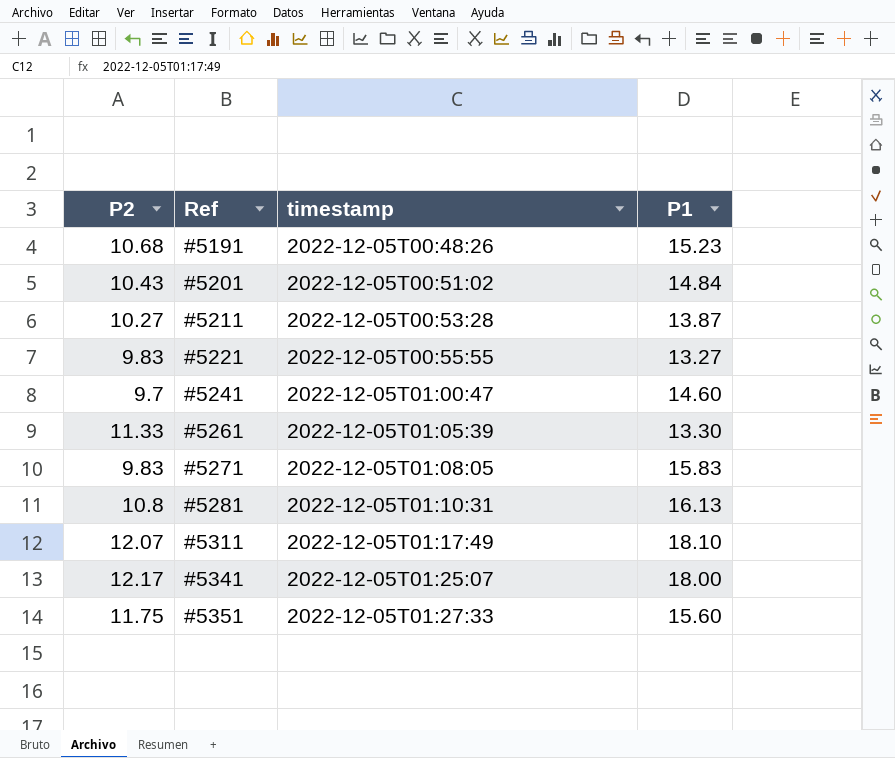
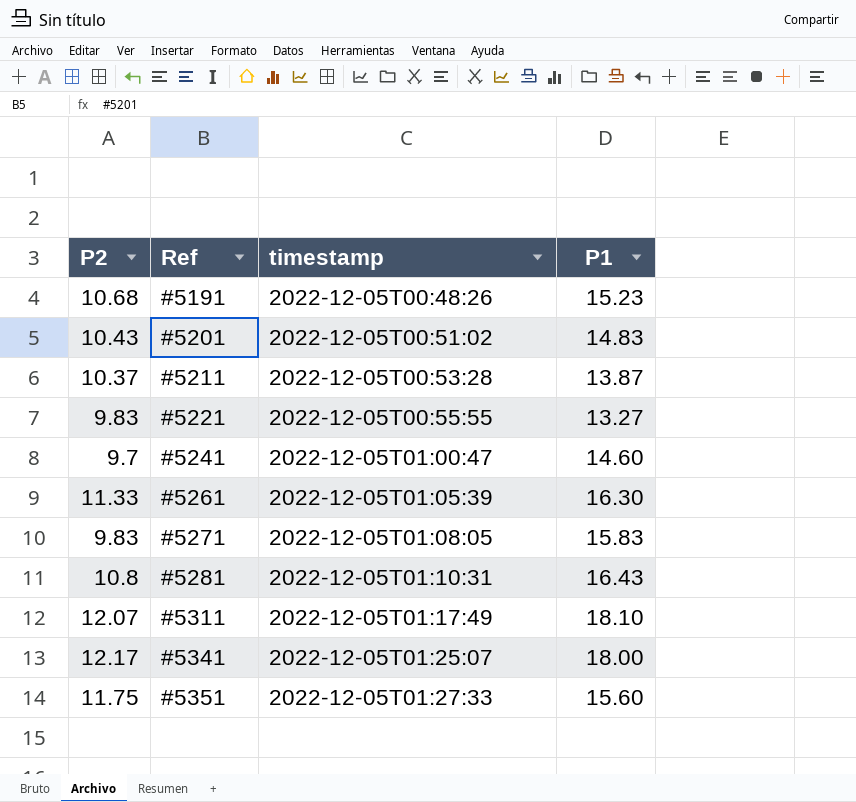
#5201 | P1: 14.84 -> 14.83
#5211 | P2: 10.27 -> 10.37
#5261 | P1: 13.30 -> 16.30
#5281 | P1: 16.13 -> 16.43

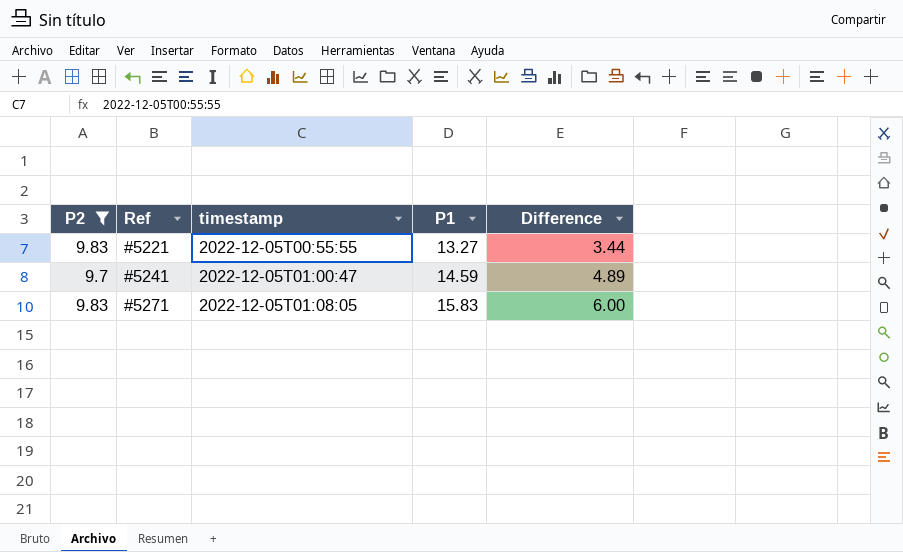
filter: none -> P2 <= 9.83
column Difference | formula: none -> [P1] - [P2]
#5241 | P1: 14.60 -> 14.59

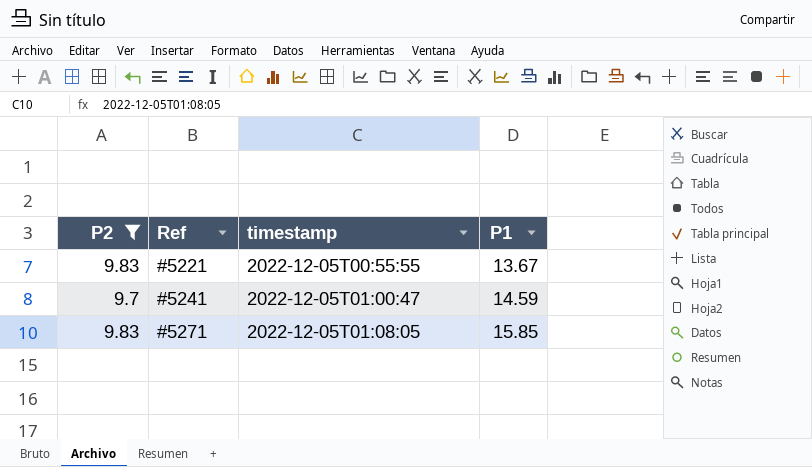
column Difference | formula: [P1] - [P2] -> none
#5221 | P1: 13.27 -> 13.67
#5271 | P1: 15.83 -> 15.85

